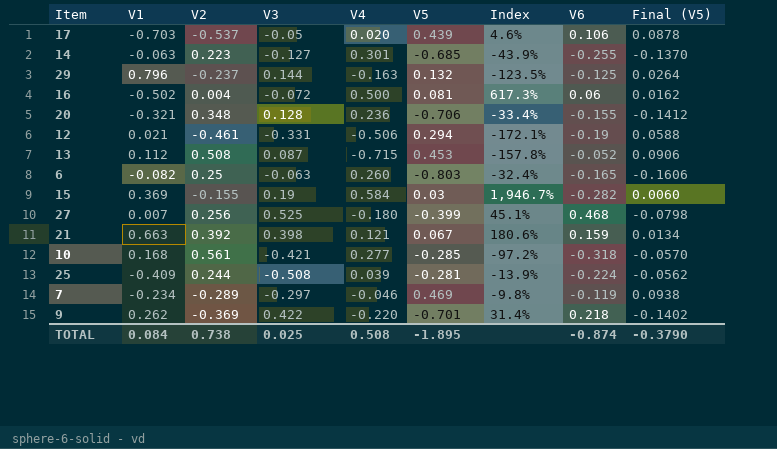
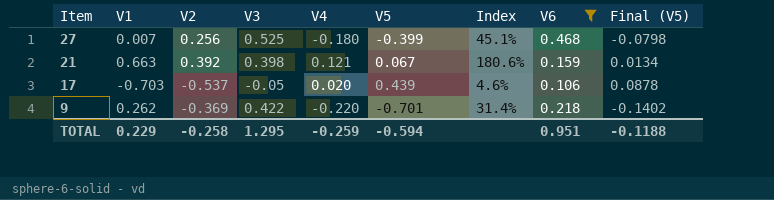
filter: none -> V6 >= 0.106
row order: none -> Item descending
TOTAL | V1: 0.084 -> 0.229
TOTAL | V2: 0.738 -> -0.258
TOTAL | V3: 0.025 -> 1.295
TOTAL | V4: 0.508 -> -0.259
TOTAL | V5: -1.895 -> -0.594
TOTAL | V6: -0.874 -> 0.951
TOTAL | Final (V5): -0.3790 -> -0.1188

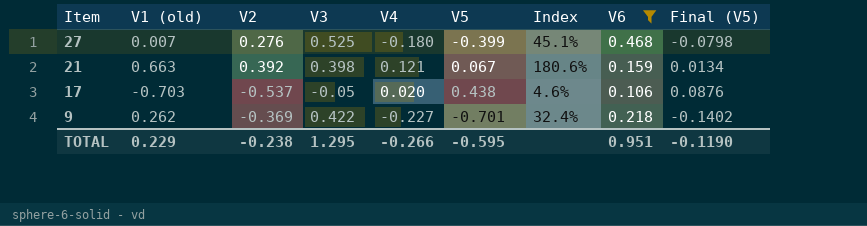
column name: V1 -> V1 (old)
27 | V2: 0.256 -> 0.276
17 | V5: 0.439 -> 0.438
17 | Final (V5): 0.0878 -> 0.0876
9 | V4: -0.220 -> -0.227
9 | Index: 31.4% -> 32.4%
TOTAL | V2: -0.258 -> -0.238
TOTAL | V4: -0.259 -> -0.266
TOTAL | V5: -0.594 -> -0.595
TOTAL | Final (V5): -0.1188 -> -0.1190

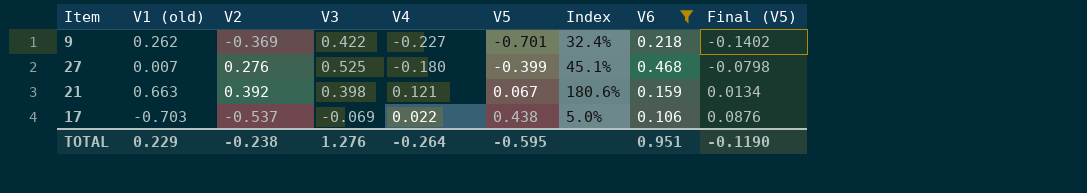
row order: Item descending -> V5 ascending
17 | V3: -0.05 -> -0.069
17 | V4: 0.020 -> 0.022
17 | Index: 4.6% -> 5.0%
TOTAL | V3: 1.295 -> 1.276
TOTAL | V4: -0.266 -> -0.264

